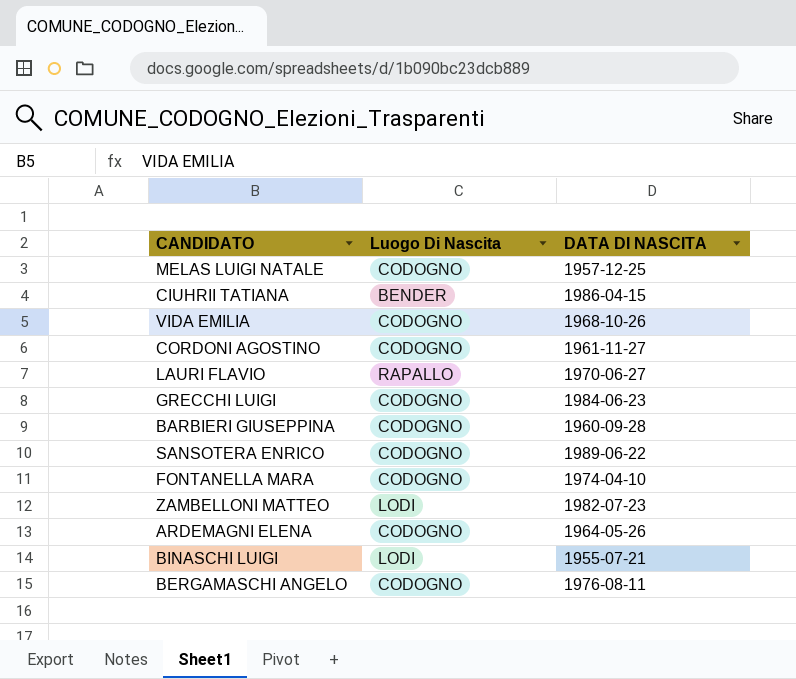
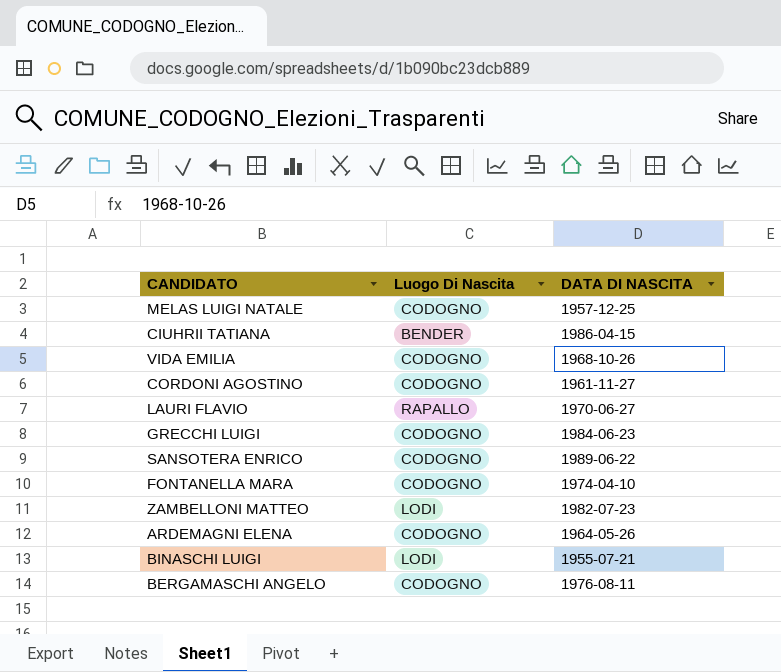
row BARBIERI GIUSEPPINA: CODOGNO | 1960-09-28 -> none

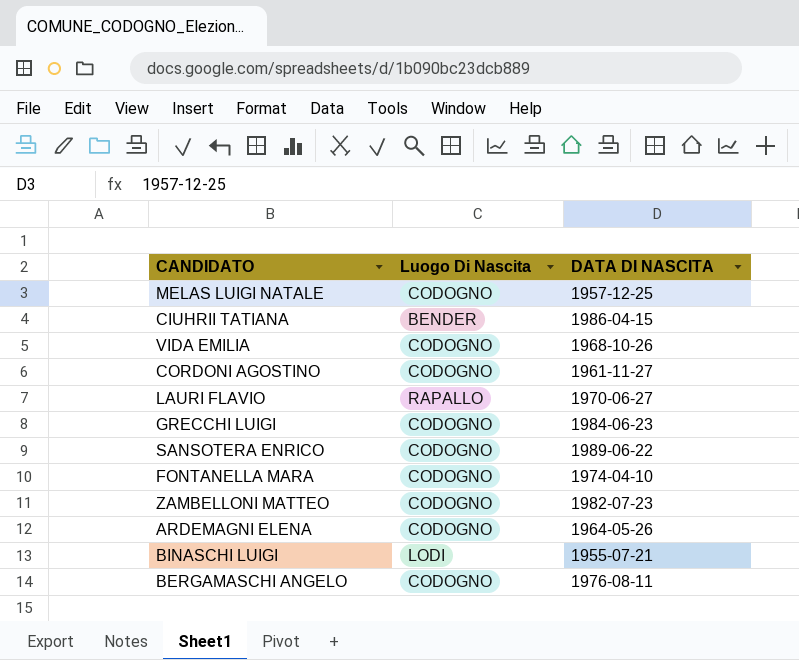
ZAMBELLONI MATTEO | Luogo Di Nascita: LODI -> CODOGNO

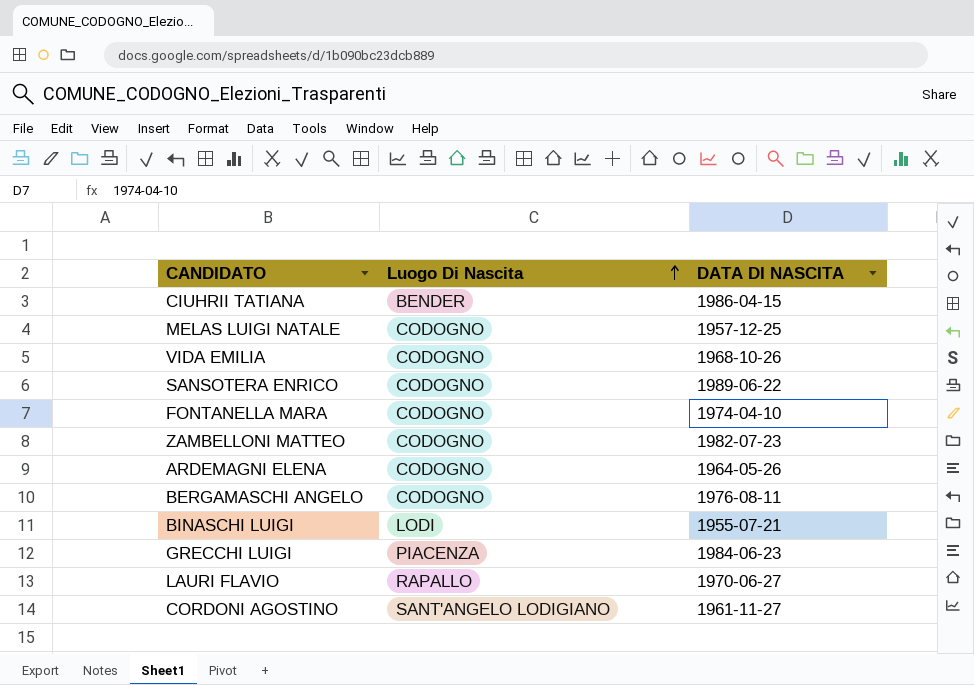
row order: none -> Luogo Di Nascita ascending
GRECCHI LUIGI | Luogo Di Nascita: CODOGNO -> PIACENZA
CORDONI AGOSTINO | Luogo Di Nascita: CODOGNO -> SANT'ANGELO LODIGIANO

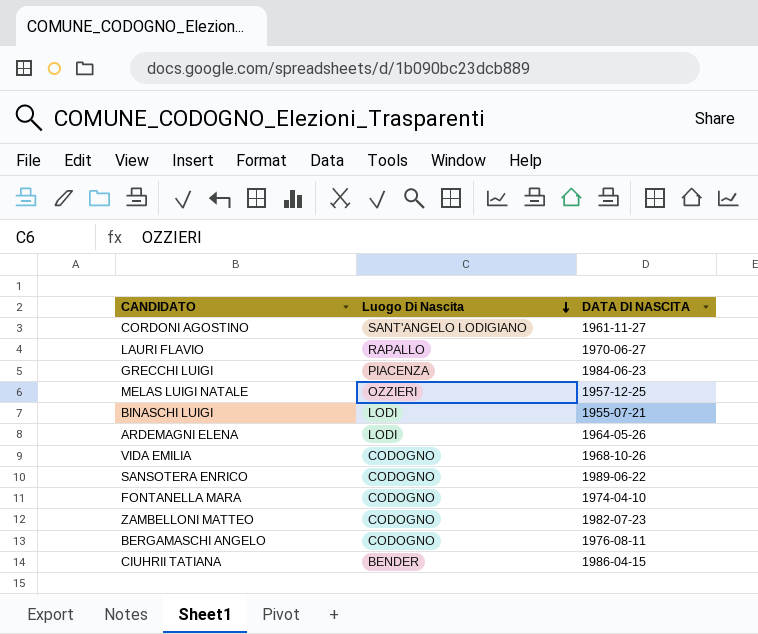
row order: Luogo Di Nascita ascending -> Luogo Di Nascita descending
MELAS LUIGI NATALE | Luogo Di Nascita: CODOGNO -> OZZIERI
ARDEMAGNI ELENA | Luogo Di Nascita: CODOGNO -> LODI

